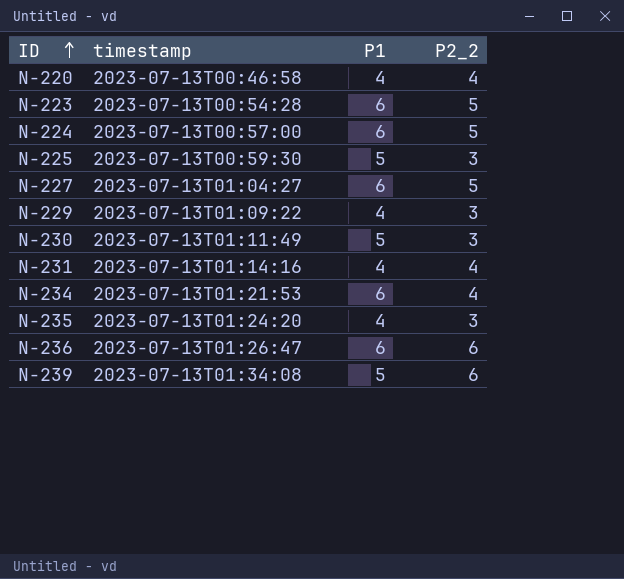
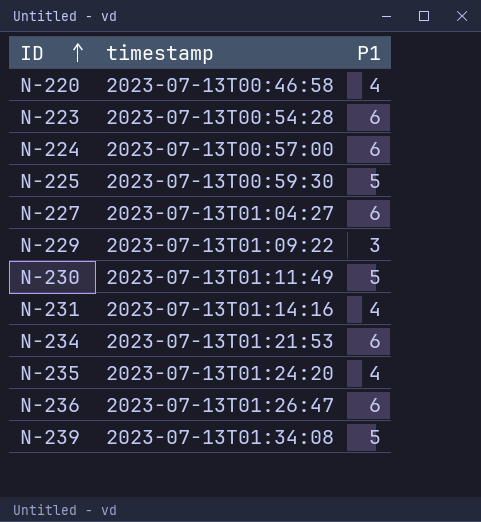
column P2_2 | position: 4 -> none
N-229 | P1: 4 -> 3

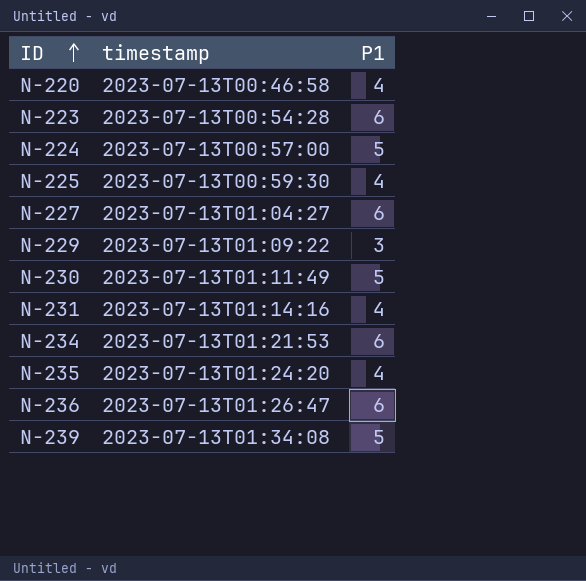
N-224 | P1: 6 -> 5
N-225 | P1: 5 -> 4

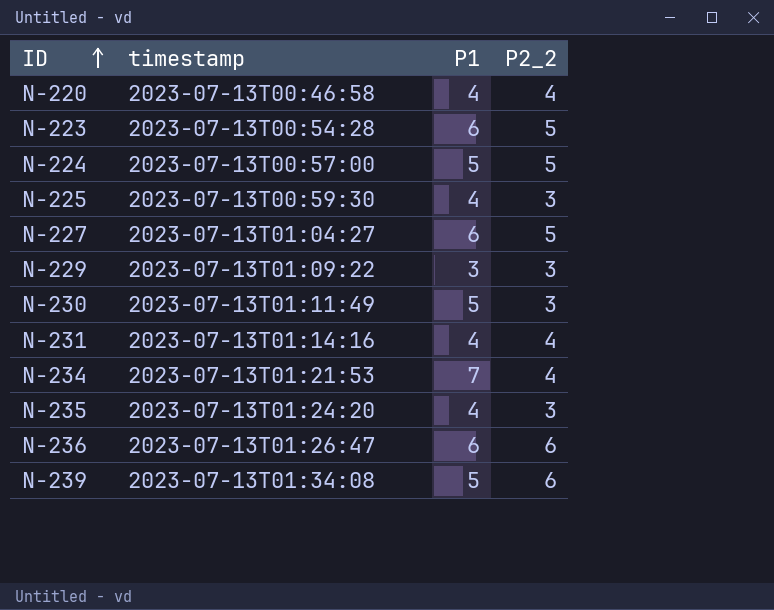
column P2_2 | position: none -> 4
N-234 | P1: 6 -> 7

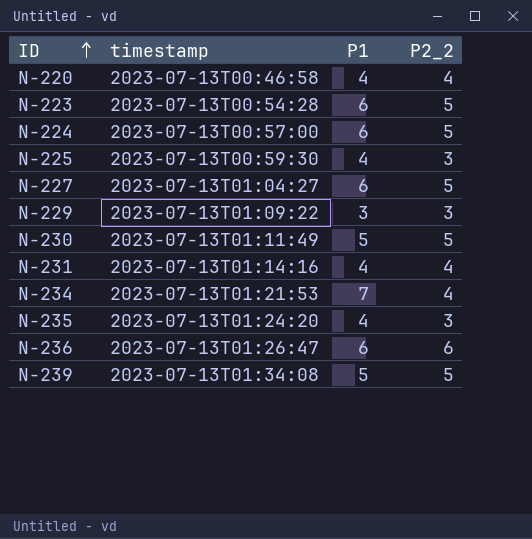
N-224 | P1: 5 -> 6
N-230 | P2_2: 3 -> 5
N-239 | P2_2: 6 -> 5

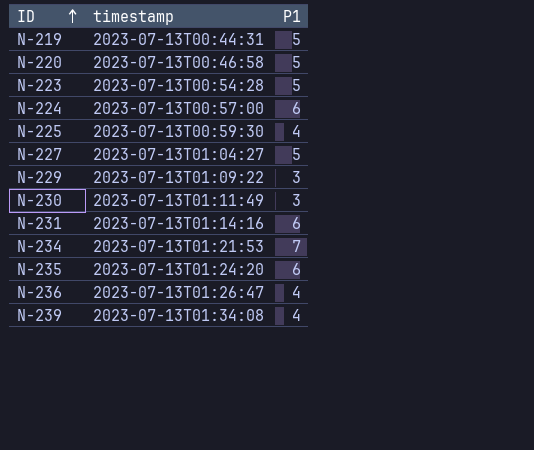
column P2_2 | position: 4 -> none
row N-219: none -> 2023-07-13T00:44:31 | 5
N-220 | P1: 4 -> 5
N-223 | P1: 6 -> 5
N-227 | P1: 6 -> 5
N-230 | P1: 5 -> 3
N-231 | P1: 4 -> 6
N-235 | P1: 4 -> 6
N-236 | P1: 6 -> 4
N-239 | P1: 5 -> 4

